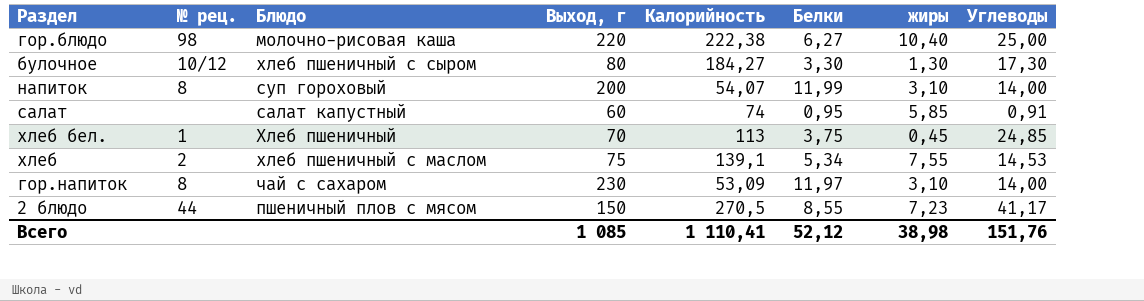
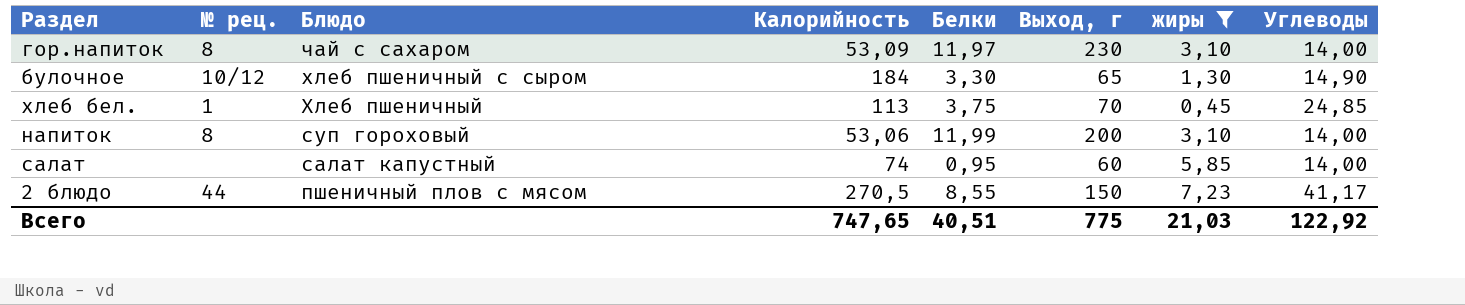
filter: none -> жиры <= 7,23
row order: none -> Блюдо descending
column Выход, г | position: 4 -> 6
булочное | Калорийность: 184,27 -> 184
булочное | Выход, г: 80 -> 65
булочное | Углеводы: 17,30 -> 14,90
напиток | Калорийность: 54,07 -> 53,06
салат | Углеводы: 0,91 -> 14,00
Всего | Калорийность: 1 110,41 -> 747,65
Всего | Белки: 52,12 -> 40,51
Всего | Выход, г: 1 085 -> 775
Всего | жиры: 38,98 -> 21,03
Всего | Углеводы: 151,76 -> 122,92

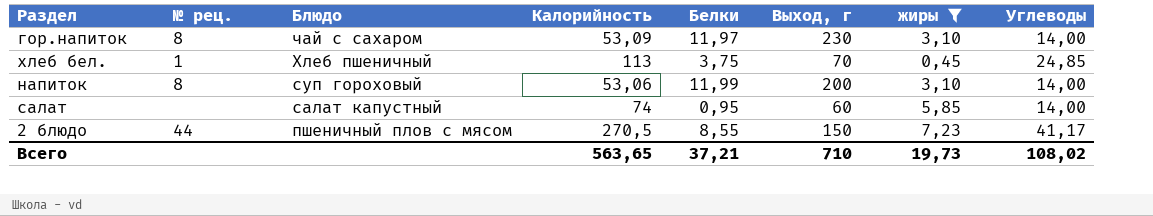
row булочное: 10/12 | хлеб пшеничный с сыром | 184 | 3,30 | 65 | 1,30 | 14,90 -> none
Всего | Калорийность: 747,65 -> 563,65
Всего | Белки: 40,51 -> 37,21
Всего | Выход, г: 775 -> 710
Всего | жиры: 21,03 -> 19,73
Всего | Углеводы: 122,92 -> 108,02

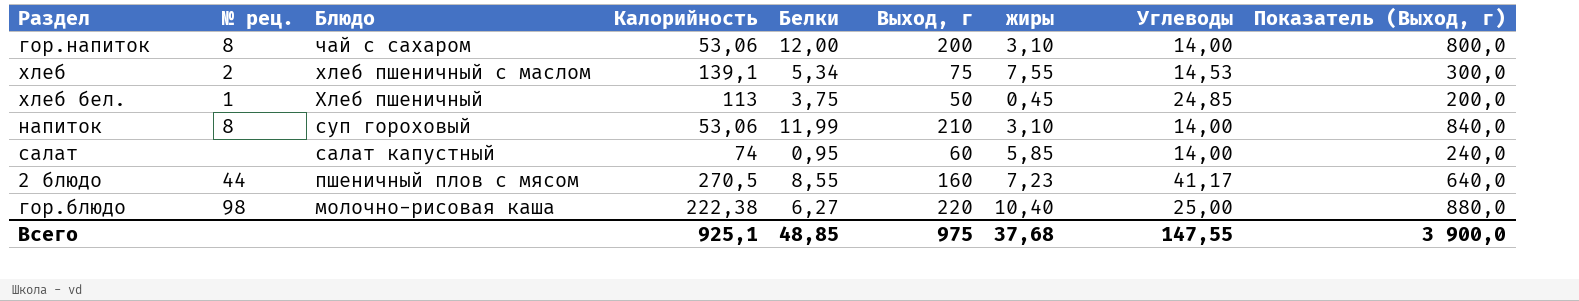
filter: жиры <= 7,23 -> none
column Показатель (Выход, г) | formula: none -> [Выход, г] * 4
гор.напиток | Калорийность: 53,09 -> 53,06
гор.напиток | Белки: 11,97 -> 12,00
гор.напиток | Выход, г: 230 -> 200
хлеб бел. | Выход, г: 70 -> 50
напиток | Выход, г: 200 -> 210
2 блюдо | Выход, г: 150 -> 160
Всего | Калорийность: 563,65 -> 925,1
Всего | Белки: 37,21 -> 48,85
Всего | Выход, г: 710 -> 975
Всего | жиры: 19,73 -> 37,68
Всего | Углеводы: 108,02 -> 147,55

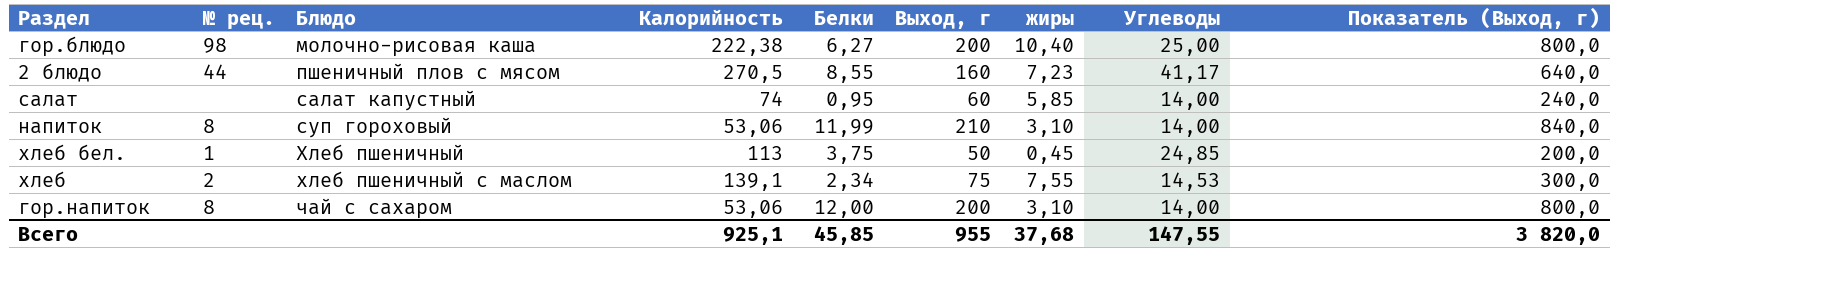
row order: Блюдо descending -> Блюдо ascending
гор.блюдо | Выход, г: 220 -> 200
гор.блюдо | Показатель (Выход, г): 880,0 -> 800,0
хлеб | Белки: 5,34 -> 2,34
Всего | Белки: 48,85 -> 45,85
Всего | Выход, г: 975 -> 955
Всего | Показатель (Выход, г): 3 900,0 -> 3 820,0

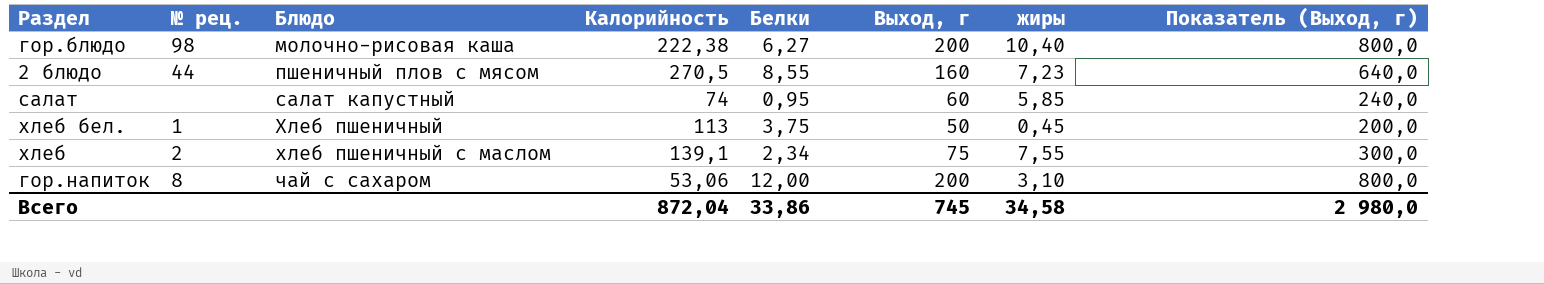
column Углеводы | position: 8 -> none
row напиток: 8 | суп гороховый | 53,06 | 11,99 | 210 | 3,10 | 14,00 | 840,0 -> none
Всего | Калорийность: 925,1 -> 872,04
Всего | Белки: 45,85 -> 33,86
Всего | Выход, г: 955 -> 745
Всего | жиры: 37,68 -> 34,58
Всего | Показатель (Выход, г): 3 820,0 -> 2 980,0

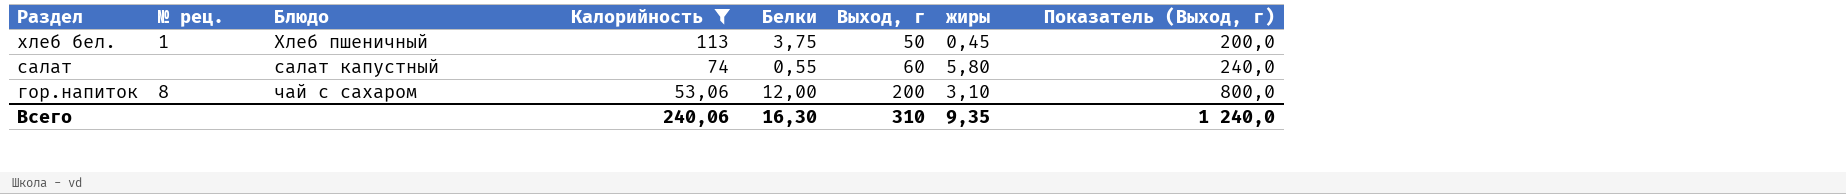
filter: none -> Калорийность <= 113
row order: Блюдо ascending -> Раздел descending
салат | Белки: 0,95 -> 0,55
салат | жиры: 5,85 -> 5,80
Всего | Калорийность: 872,04 -> 240,06
Всего | Белки: 33,86 -> 16,30
Всего | Выход, г: 745 -> 310
Всего | жиры: 34,58 -> 9,35
Всего | Показатель (Выход, г): 2 980,0 -> 1 240,0

